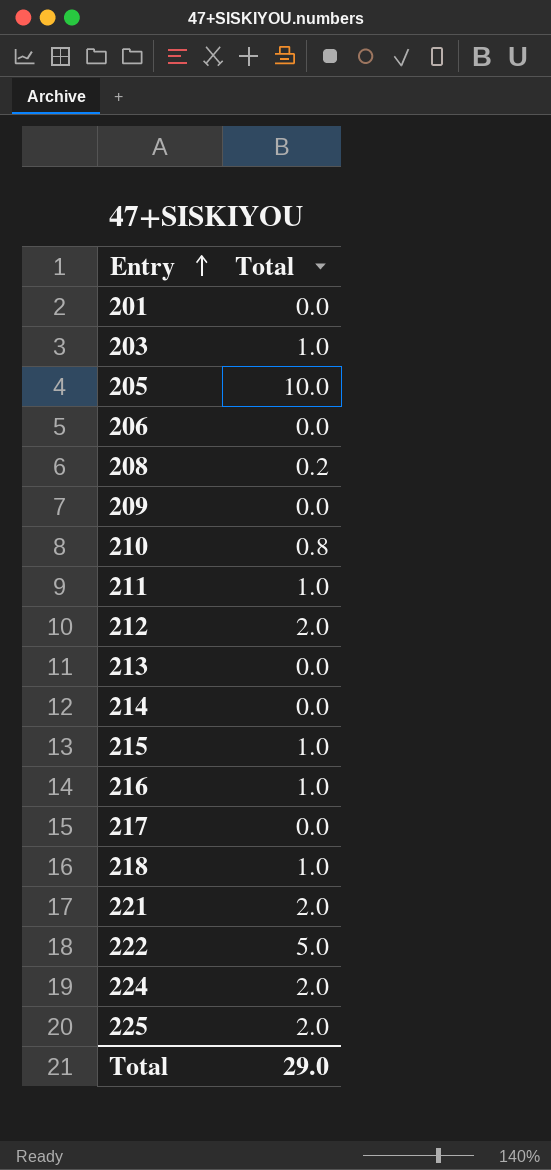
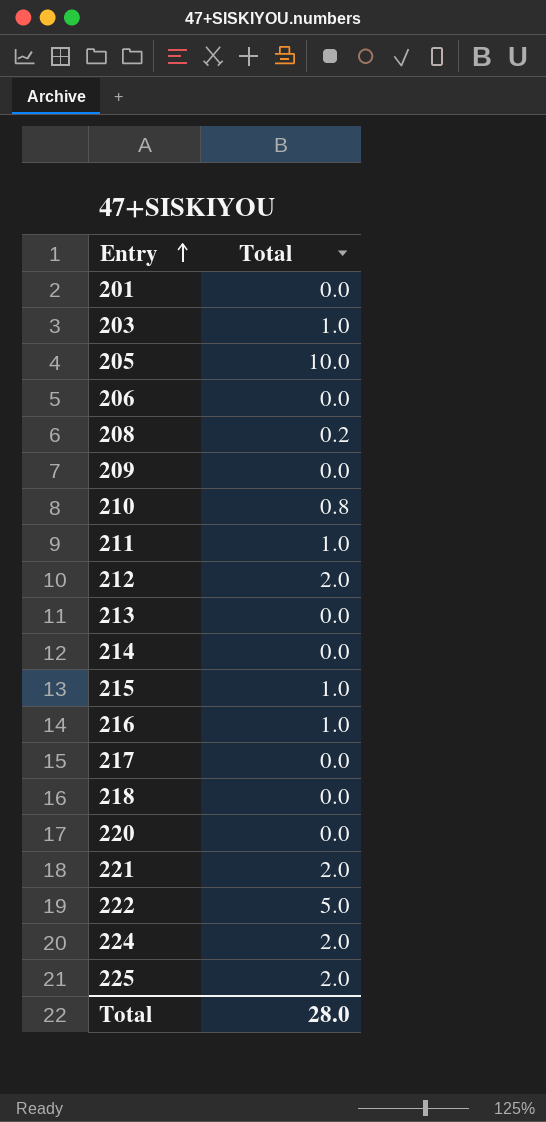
218 | Total: 1.0 -> 0.0
row 220: none -> 0.0
Total | Total: 29.0 -> 28.0

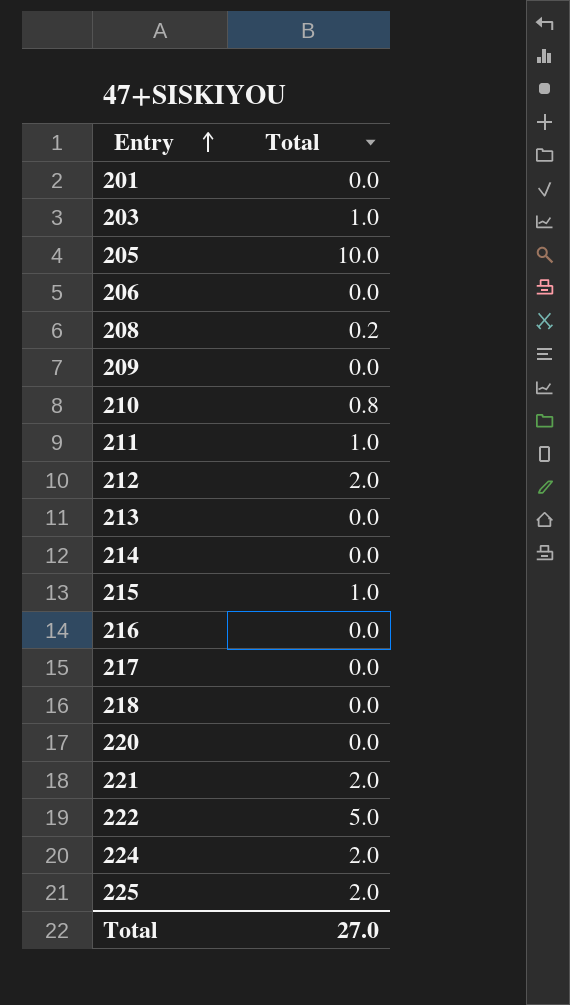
216 | Total: 1.0 -> 0.0
Total | Total: 28.0 -> 27.0

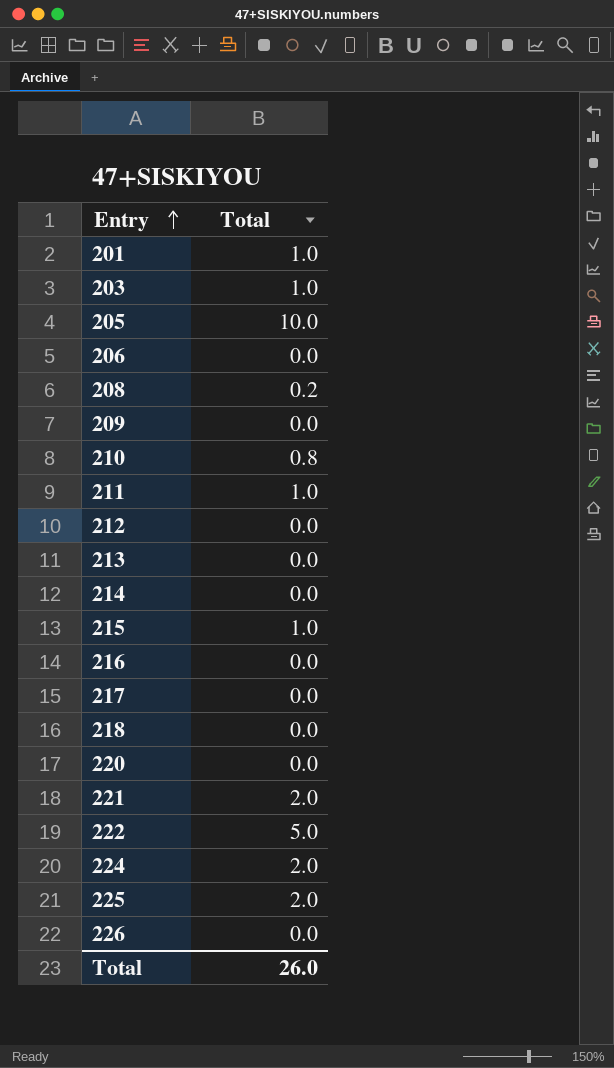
201 | Total: 0.0 -> 1.0
212 | Total: 2.0 -> 0.0
row 226: none -> 0.0
Total | Total: 27.0 -> 26.0

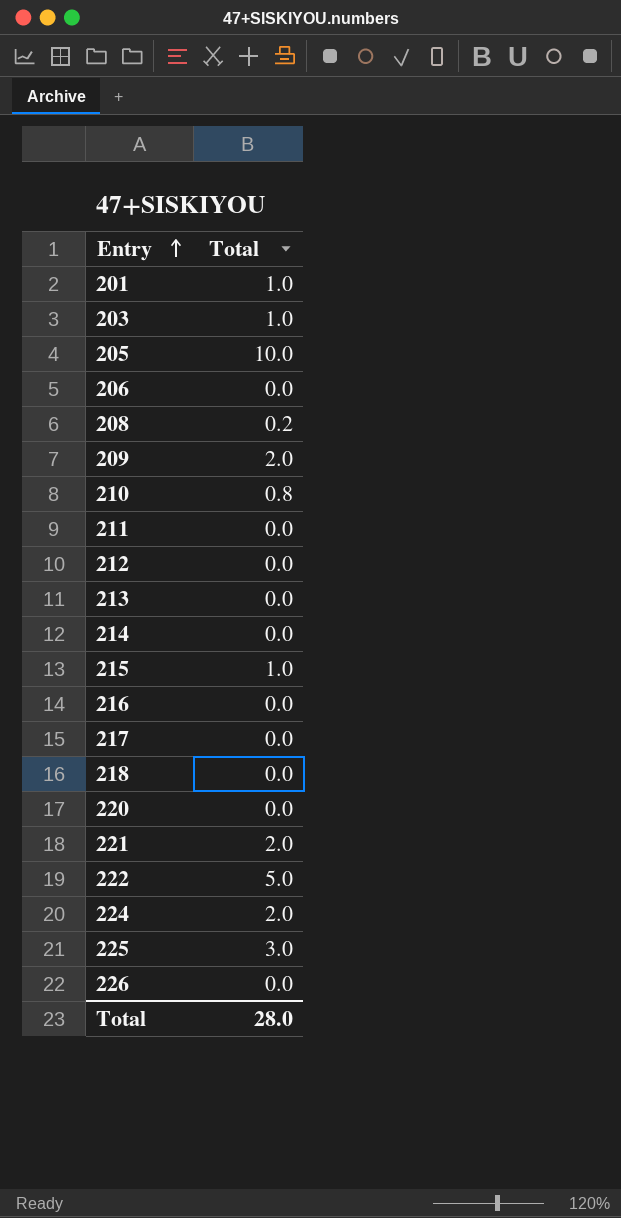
209 | Total: 0.0 -> 2.0
211 | Total: 1.0 -> 0.0
225 | Total: 2.0 -> 3.0
Total | Total: 26.0 -> 28.0

